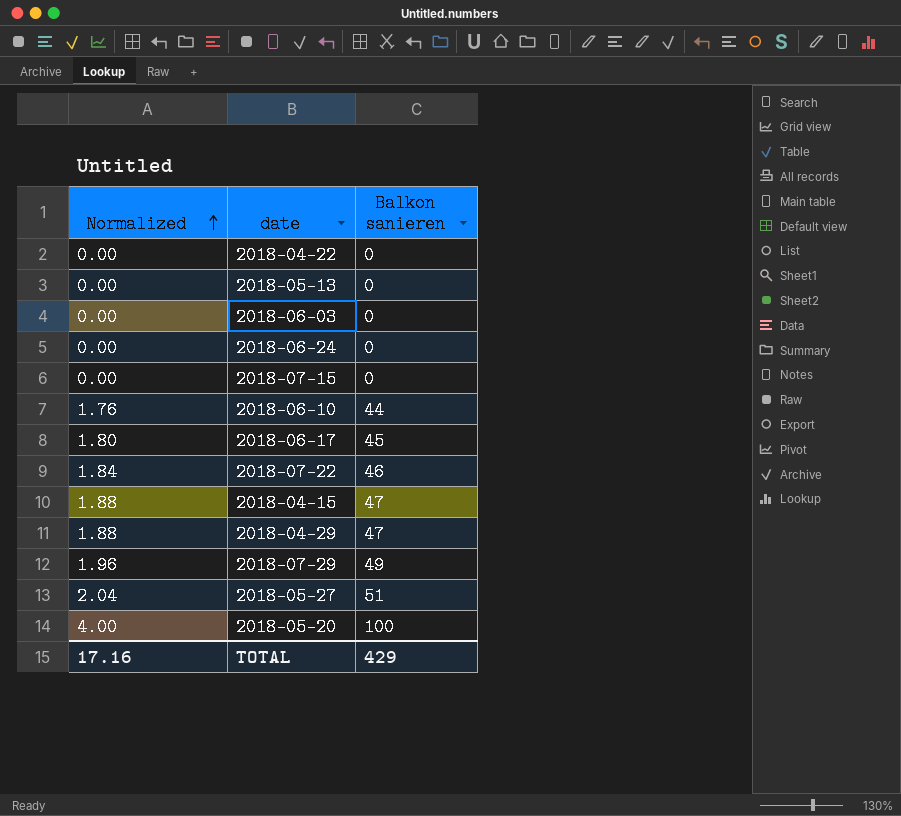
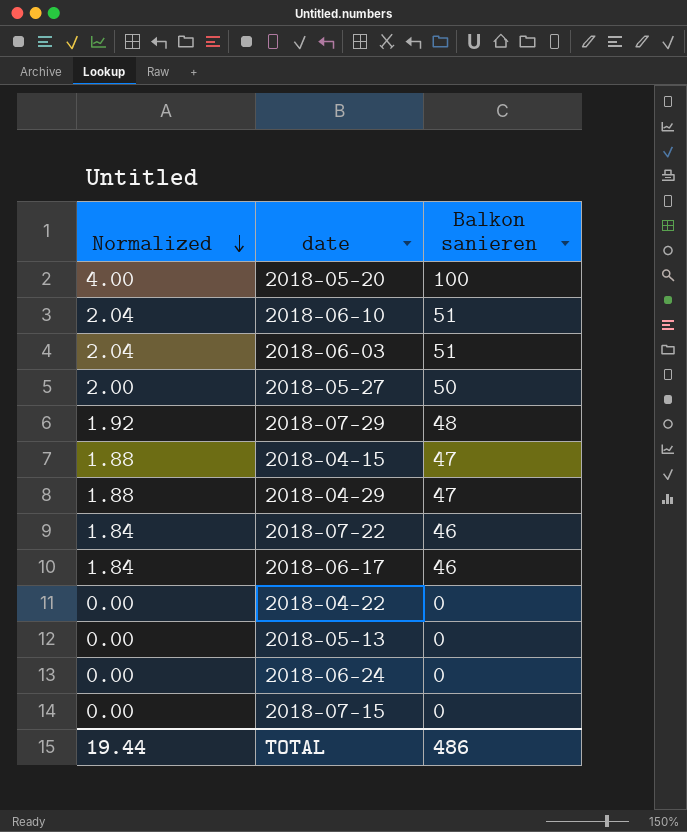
row order: Normalized ascending -> Normalized descending
2018-06-10 | Normalized: 1.76 -> 2.04
2018-06-10 | Balkon sanieren: 44 -> 51
2018-06-03 | Normalized: 0.00 -> 2.04
2018-06-03 | Balkon sanieren: 0 -> 51
2018-05-27 | Normalized: 2.04 -> 2.00
2018-05-27 | Balkon sanieren: 51 -> 50
2018-07-29 | Normalized: 1.96 -> 1.92
2018-07-29 | Balkon sanieren: 49 -> 48
2018-06-17 | Normalized: 1.80 -> 1.84
2018-06-17 | Balkon sanieren: 45 -> 46
TOTAL | Normalized: 17.16 -> 19.44
TOTAL | Balkon sanieren: 429 -> 486

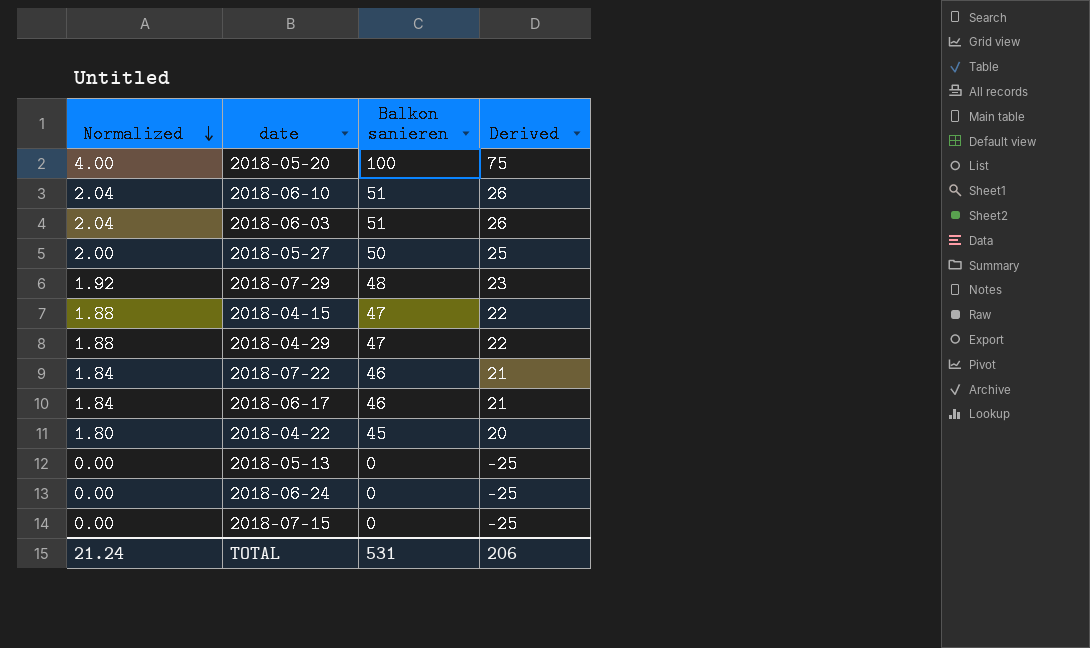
column Derived | formula: none -> [Balkon sanieren] - 25
2018-04-22 | Normalized: 0.00 -> 1.80
2018-04-22 | Balkon sanieren: 0 -> 45
TOTAL | Normalized: 19.44 -> 21.24
TOTAL | Balkon sanieren: 486 -> 531

